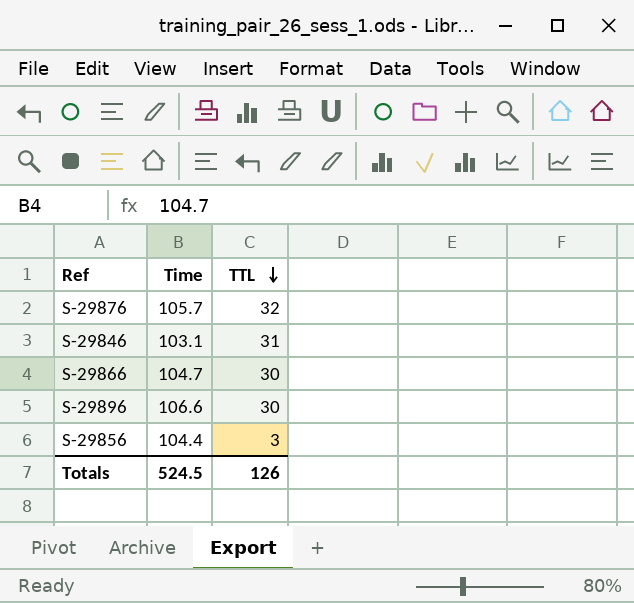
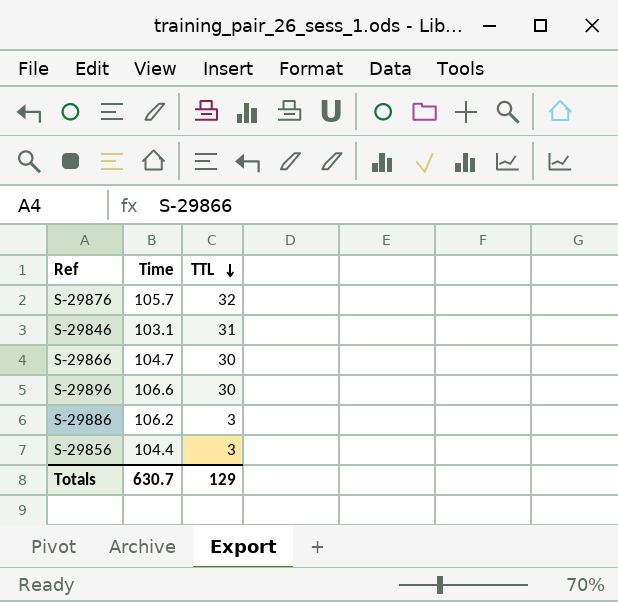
row S-29886: none -> 106.2 | 3
Totals | Time: 524.5 -> 630.7
Totals | TTL: 126 -> 129

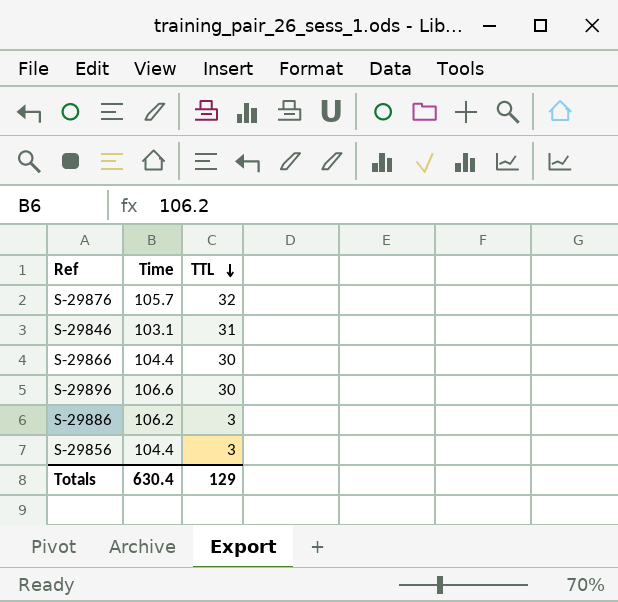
S-29866 | Time: 104.7 -> 104.4
Totals | Time: 630.7 -> 630.4

